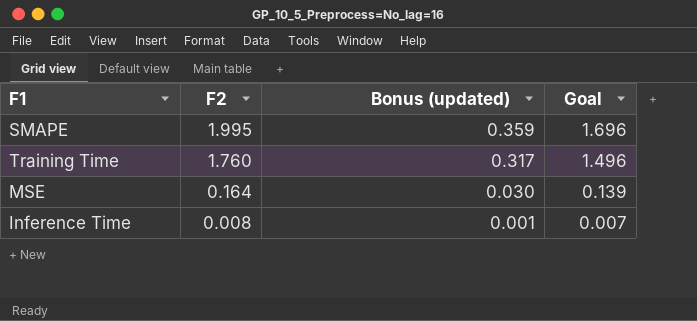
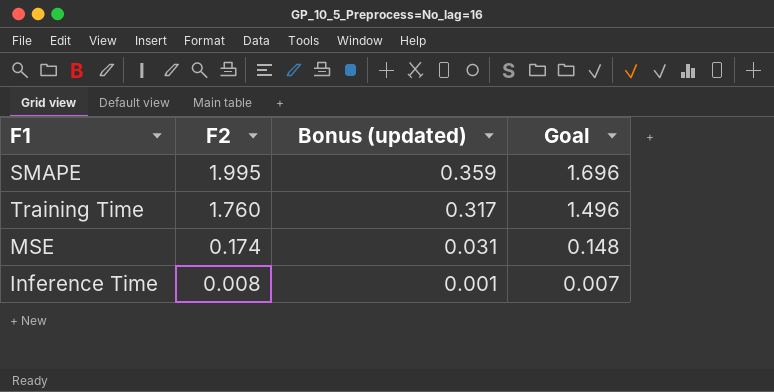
MSE | F2: 0.164 -> 0.174
MSE | Bonus (updated): 0.030 -> 0.031
MSE | Goal: 0.139 -> 0.148

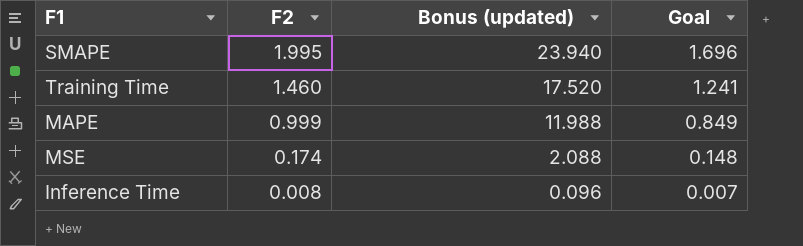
column Bonus (updated) | formula: [F2] * 0.18 -> [F2] * 12
Training Time | F2: 1.760 -> 1.460
Training Time | Goal: 1.496 -> 1.241
row MAPE: none -> 0.999 | 11.988 | 0.849

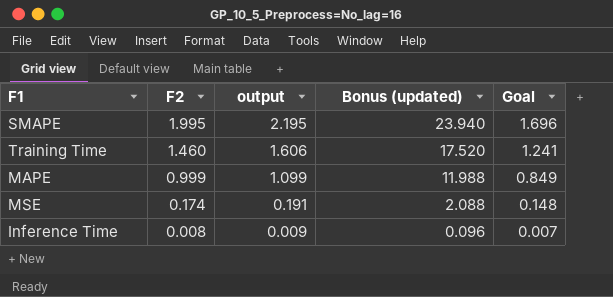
column output | formula: none -> [F2] * 1.1

